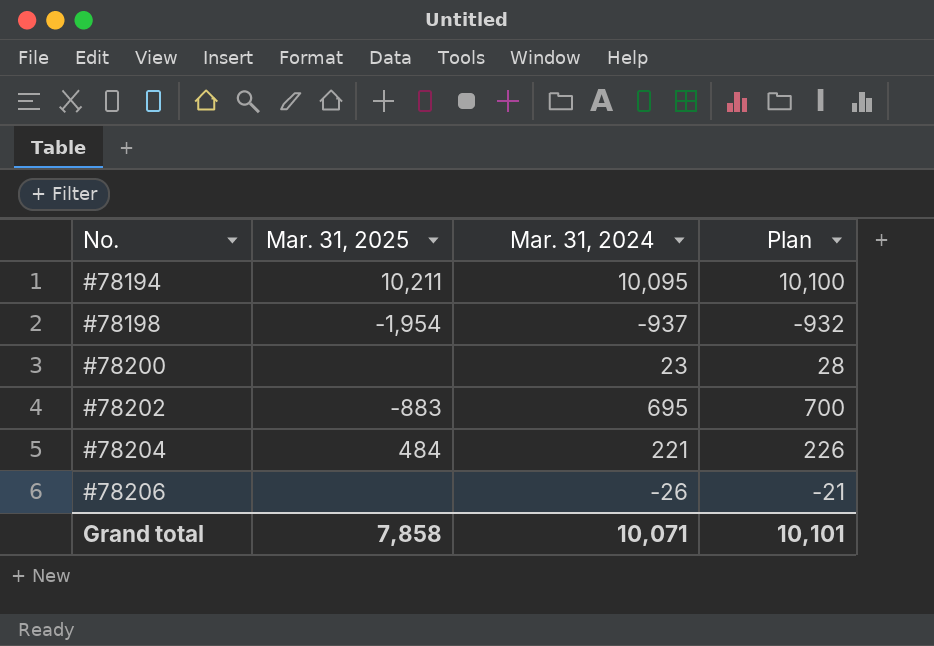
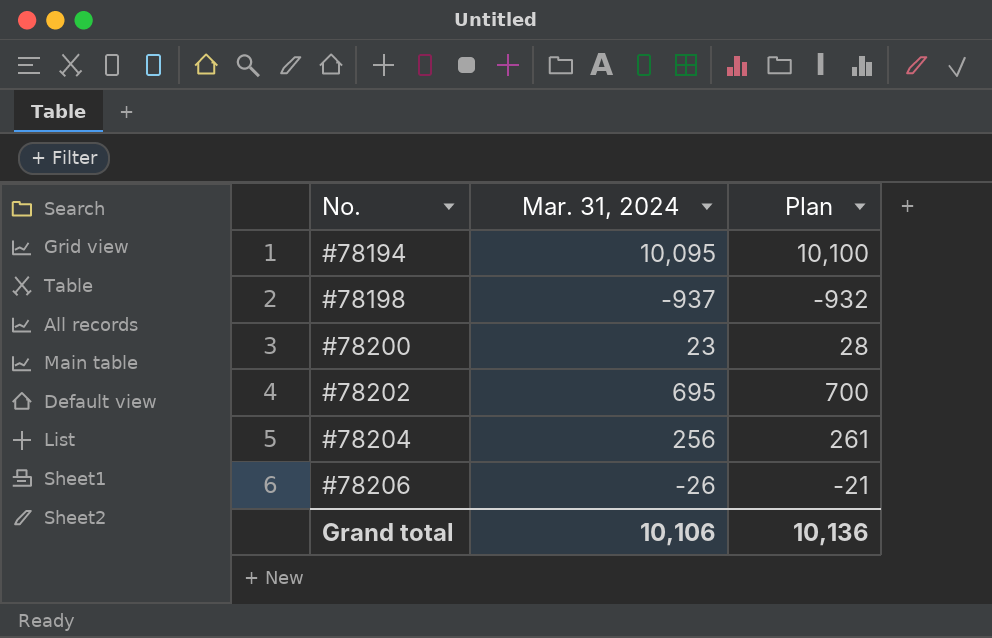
column Mar. 31, 2025 | position: 2 -> none
#78204 | Mar. 31, 2024: 221 -> 256
#78204 | Plan: 226 -> 261
Grand total | Mar. 31, 2024: 10,071 -> 10,106
Grand total | Plan: 10,101 -> 10,136

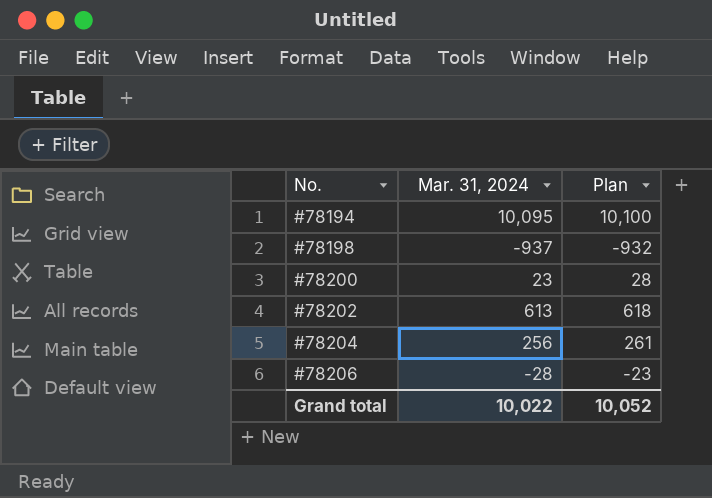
#78202 | Mar. 31, 2024: 695 -> 613
#78202 | Plan: 700 -> 618
#78206 | Mar. 31, 2024: -26 -> -28
#78206 | Plan: -21 -> -23
Grand total | Mar. 31, 2024: 10,106 -> 10,022
Grand total | Plan: 10,136 -> 10,052

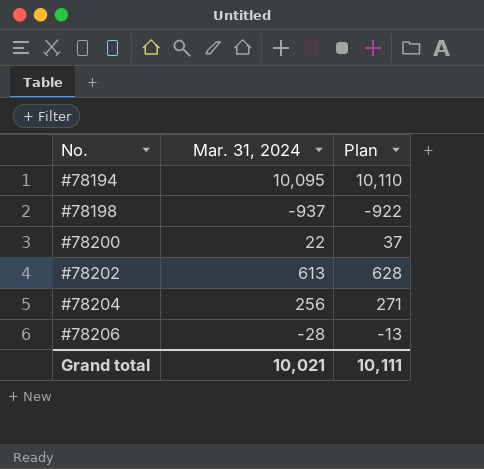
column Plan | formula: [Mar. 31, 2024] + 5 -> [Mar. 31, 2024] + 15
#78200 | Mar. 31, 2024: 23 -> 22
Grand total | Mar. 31, 2024: 10,022 -> 10,021
Grand total | Plan: 10,052 -> 10,111

